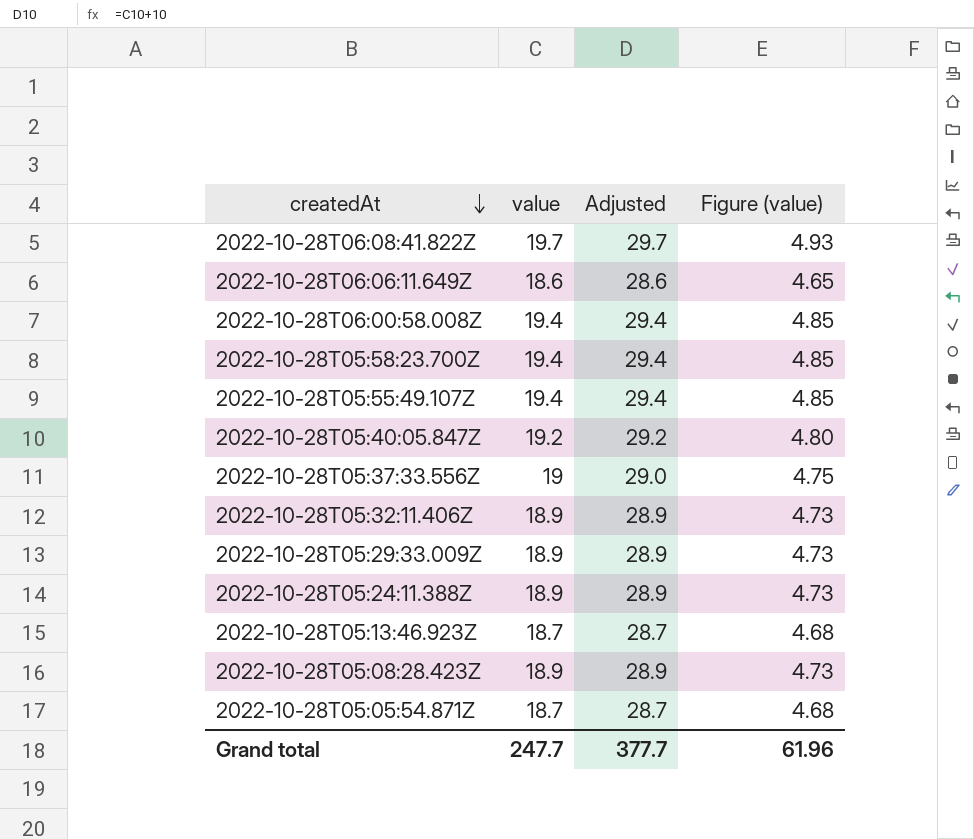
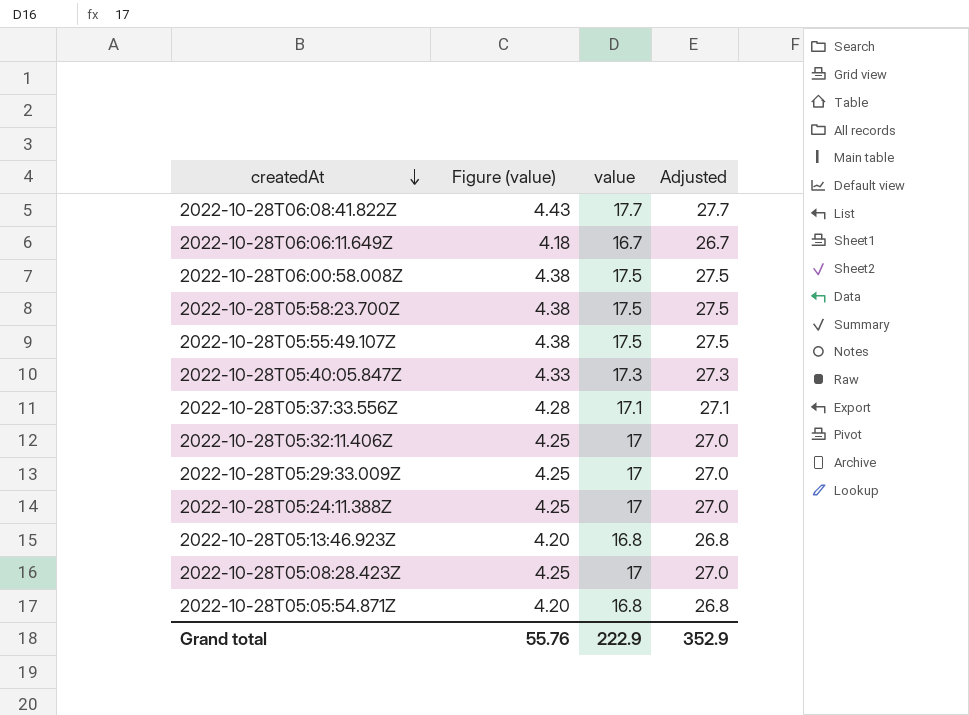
column Figure (value) | position: 4 -> 2
2022-10-28T06:08:41.822Z | Figure (value): 4.93 -> 4.43
2022-10-28T06:08:41.822Z | value: 19.7 -> 17.7
2022-10-28T06:08:41.822Z | Adjusted: 29.7 -> 27.7
2022-10-28T06:06:11.649Z | Figure (value): 4.65 -> 4.18
2022-10-28T06:06:11.649Z | value: 18.6 -> 16.7
2022-10-28T06:06:11.649Z | Adjusted: 28.6 -> 26.7
2022-10-28T06:00:58.008Z | Figure (value): 4.85 -> 4.38
2022-10-28T06:00:58.008Z | value: 19.4 -> 17.5
2022-10-28T06:00:58.008Z | Adjusted: 29.4 -> 27.5
2022-10-28T05:58:23.700Z | Figure (value): 4.85 -> 4.38
2022-10-28T05:58:23.700Z | value: 19.4 -> 17.5
2022-10-28T05:58:23.700Z | Adjusted: 29.4 -> 27.5
2022-10-28T05:55:49.107Z | Figure (value): 4.85 -> 4.38
2022-10-28T05:55:49.107Z | value: 19.4 -> 17.5
2022-10-28T05:55:49.107Z | Adjusted: 29.4 -> 27.5
2022-10-28T05:40:05.847Z | Figure (value): 4.80 -> 4.33
2022-10-28T05:40:05.847Z | value: 19.2 -> 17.3
2022-10-28T05:40:05.847Z | Adjusted: 29.2 -> 27.3
2022-10-28T05:37:33.556Z | Figure (value): 4.75 -> 4.28
2022-10-28T05:37:33.556Z | value: 19 -> 17.1
2022-10-28T05:37:33.556Z | Adjusted: 29.0 -> 27.1
2022-10-28T05:32:11.406Z | Figure (value): 4.73 -> 4.25
2022-10-28T05:32:11.406Z | value: 18.9 -> 17
2022-10-28T05:32:11.406Z | Adjusted: 28.9 -> 27.0
2022-10-28T05:29:33.009Z | Figure (value): 4.73 -> 4.25
2022-10-28T05:29:33.009Z | value: 18.9 -> 17
2022-10-28T05:29:33.009Z | Adjusted: 28.9 -> 27.0
2022-10-28T05:24:11.388Z | Figure (value): 4.73 -> 4.25
2022-10-28T05:24:11.388Z | value: 18.9 -> 17
2022-10-28T05:24:11.388Z | Adjusted: 28.9 -> 27.0
2022-10-28T05:13:46.923Z | Figure (value): 4.68 -> 4.20
2022-10-28T05:13:46.923Z | value: 18.7 -> 16.8
2022-10-28T05:13:46.923Z | Adjusted: 28.7 -> 26.8
2022-10-28T05:08:28.423Z | Figure (value): 4.73 -> 4.25
2022-10-28T05:08:28.423Z | value: 18.9 -> 17
2022-10-28T05:08:28.423Z | Adjusted: 28.9 -> 27.0
2022-10-28T05:05:54.871Z | Figure (value): 4.68 -> 4.20
2022-10-28T05:05:54.871Z | value: 18.7 -> 16.8
2022-10-28T05:05:54.871Z | Adjusted: 28.7 -> 26.8
Grand total | Figure (value): 61.96 -> 55.76
Grand total | value: 247.7 -> 222.9
Grand total | Adjusted: 377.7 -> 352.9

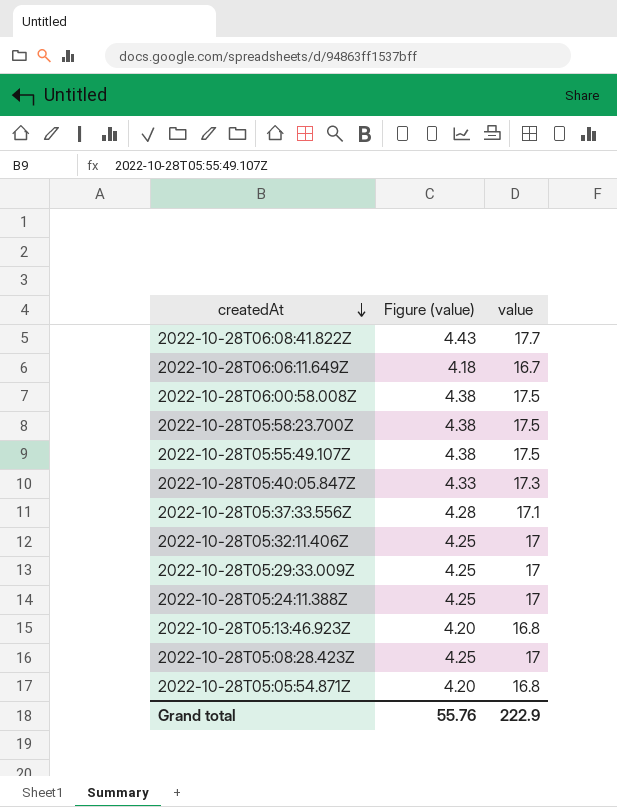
column Adjusted | formula: [value] + 10 -> none

